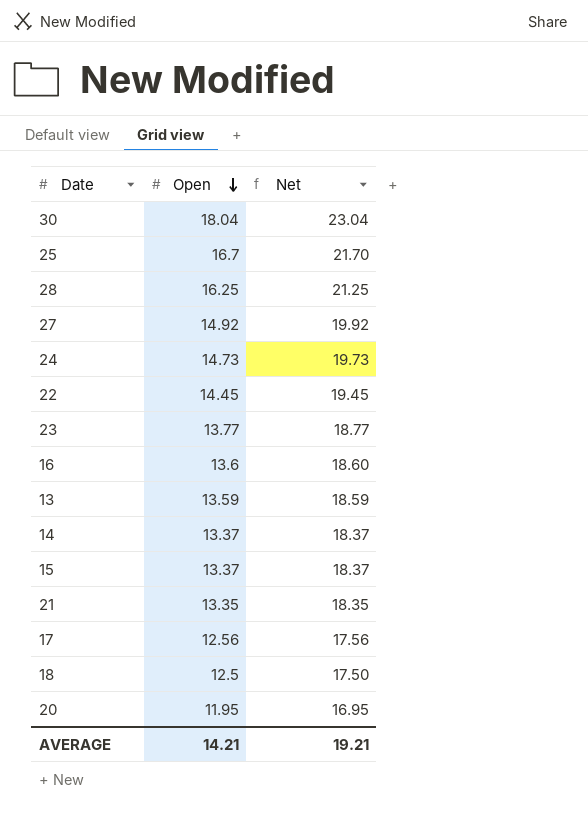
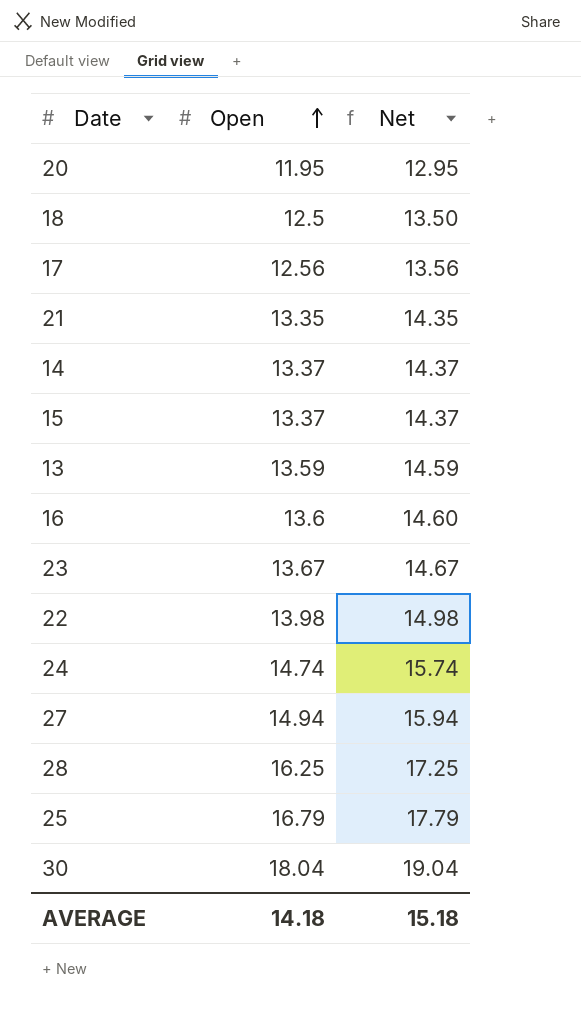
row order: Open descending -> Open ascending
column Net | formula: [Open] + 5 -> [Open] + 1
23 | Open: 13.77 -> 13.67
22 | Open: 14.45 -> 13.98
24 | Open: 14.73 -> 14.74
27 | Open: 14.92 -> 14.94
25 | Open: 16.7 -> 16.79
AVERAGE | Open: 14.21 -> 14.18
AVERAGE | Net: 19.21 -> 15.18

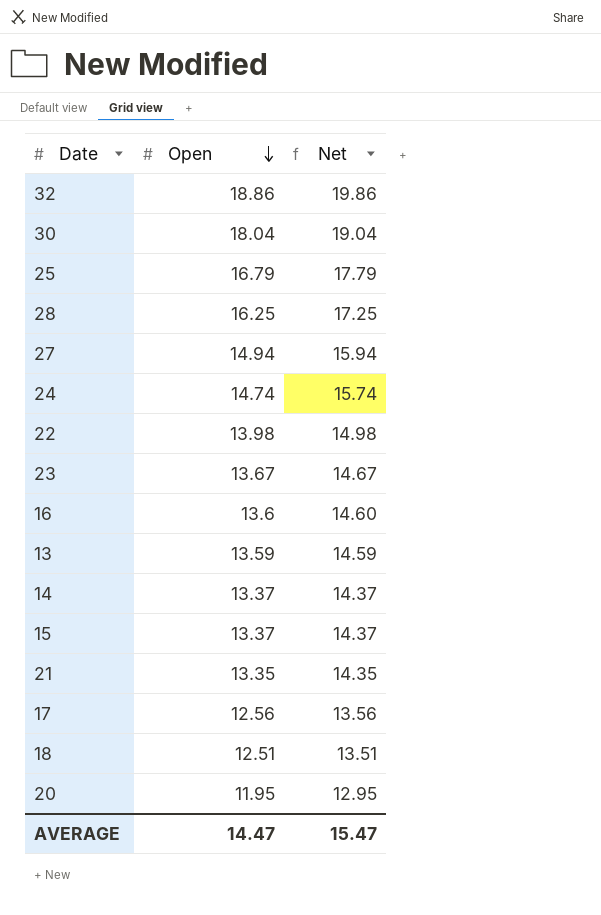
row order: Open ascending -> Open descending
row 32: none -> 18.86 | 19.86
18 | Open: 12.5 -> 12.51
18 | Net: 13.50 -> 13.51
AVERAGE | Open: 14.18 -> 14.47
AVERAGE | Net: 15.18 -> 15.47

